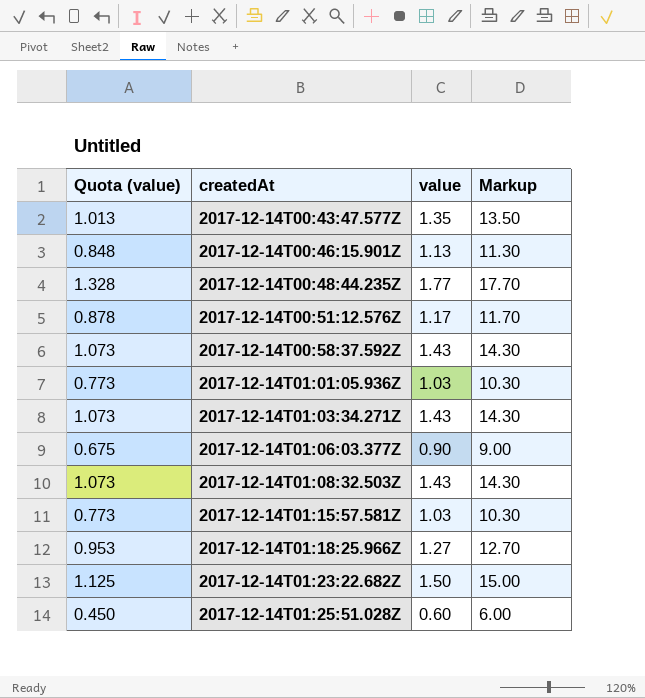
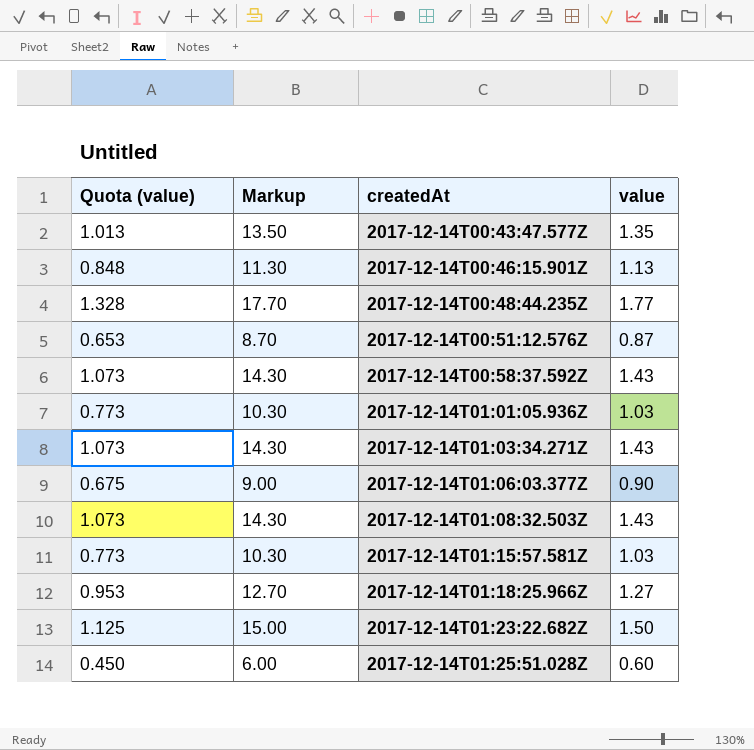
column Markup | position: 4 -> 2
2017-12-14T00:51:12.576Z | Quota (value): 0.878 -> 0.653
2017-12-14T00:51:12.576Z | Markup: 11.70 -> 8.70
2017-12-14T00:51:12.576Z | value: 1.17 -> 0.87

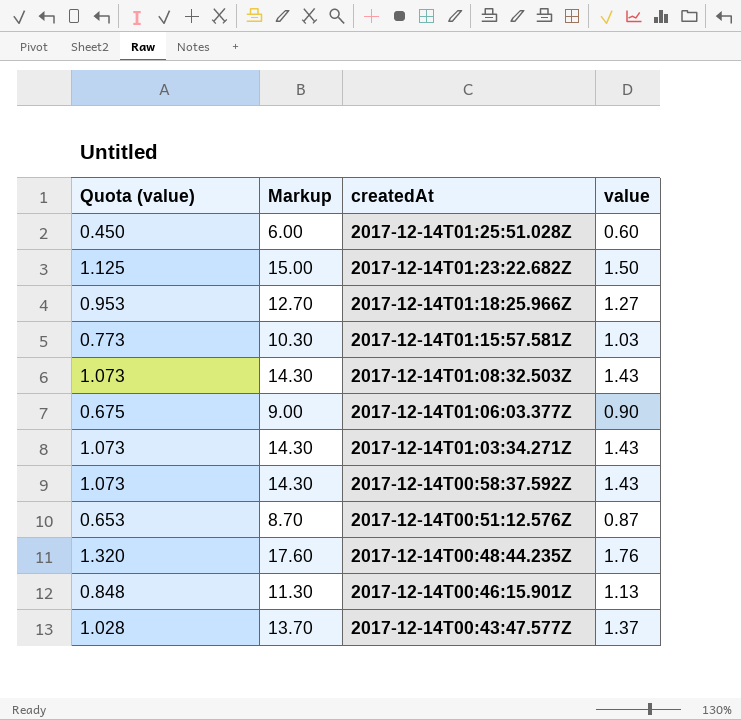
row order: createdAt ascending -> createdAt descending
row 2017-12-14T01:01:05.936Z: 0.773 | 10.30 | 1.03 -> none
2017-12-14T00:48:44.235Z | Quota (value): 1.328 -> 1.320
2017-12-14T00:48:44.235Z | Markup: 17.70 -> 17.60
2017-12-14T00:48:44.235Z | value: 1.77 -> 1.76
2017-12-14T00:43:47.577Z | Quota (value): 1.013 -> 1.028
2017-12-14T00:43:47.577Z | Markup: 13.50 -> 13.70
2017-12-14T00:43:47.577Z | value: 1.35 -> 1.37

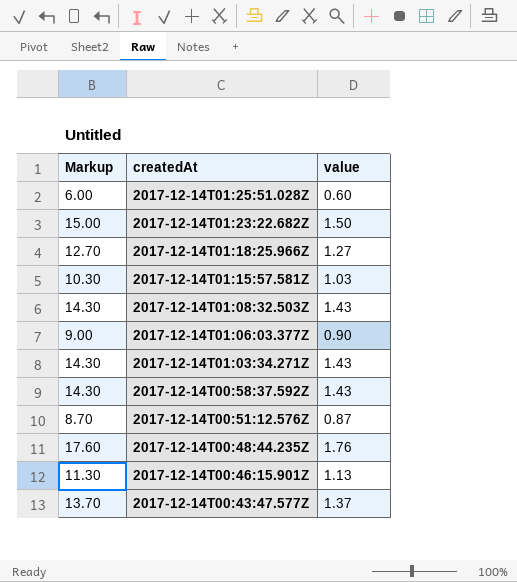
column Quota (value) | formula: [value] * 0.75 -> none

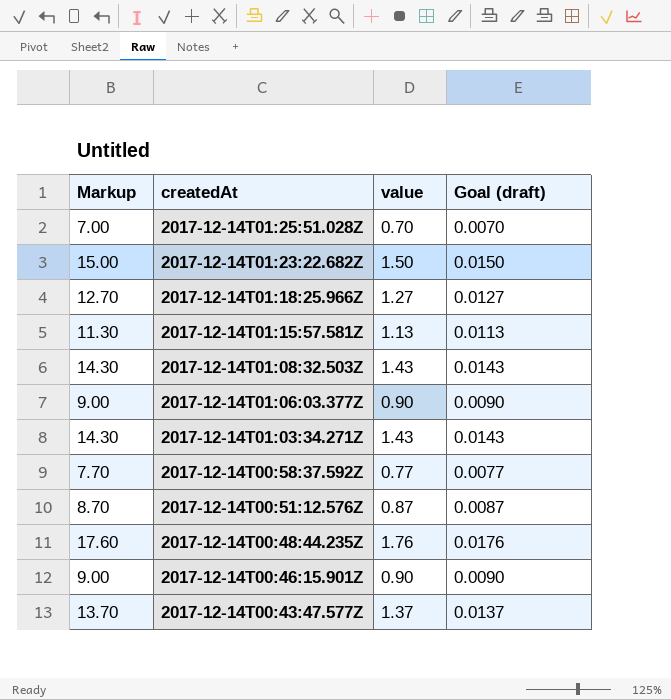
column Goal (draft) | formula: none -> [value] * 0.01
2017-12-14T01:25:51.028Z | Markup: 6.00 -> 7.00
2017-12-14T01:25:51.028Z | value: 0.60 -> 0.70
2017-12-14T01:15:57.581Z | Markup: 10.30 -> 11.30
2017-12-14T01:15:57.581Z | value: 1.03 -> 1.13
2017-12-14T00:58:37.592Z | Markup: 14.30 -> 7.70
2017-12-14T00:58:37.592Z | value: 1.43 -> 0.77
2017-12-14T00:46:15.901Z | Markup: 11.30 -> 9.00
2017-12-14T00:46:15.901Z | value: 1.13 -> 0.90

